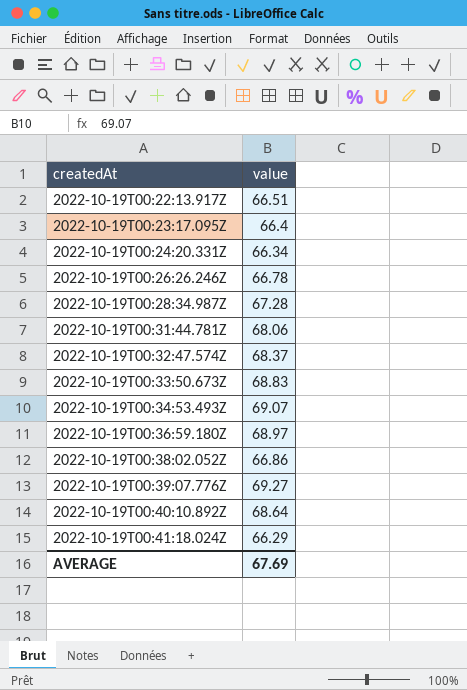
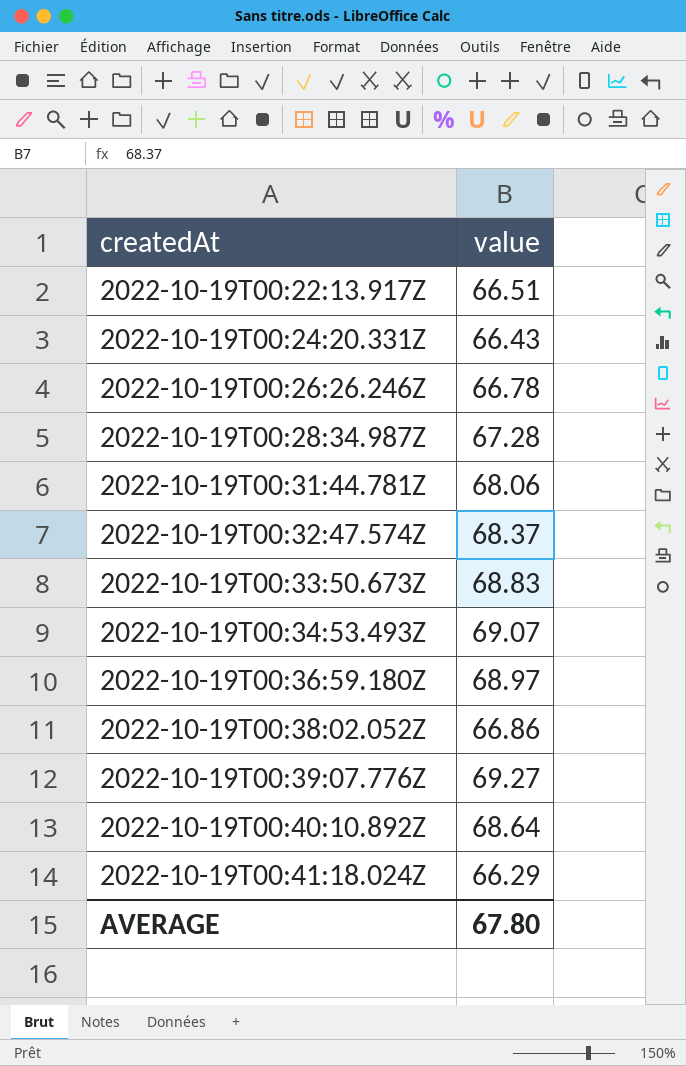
row 2022-10-19T00:23:17.095Z: 66.4 -> none
2022-10-19T00:24:20.331Z | value: 66.34 -> 66.43
AVERAGE | value: 67.69 -> 67.80

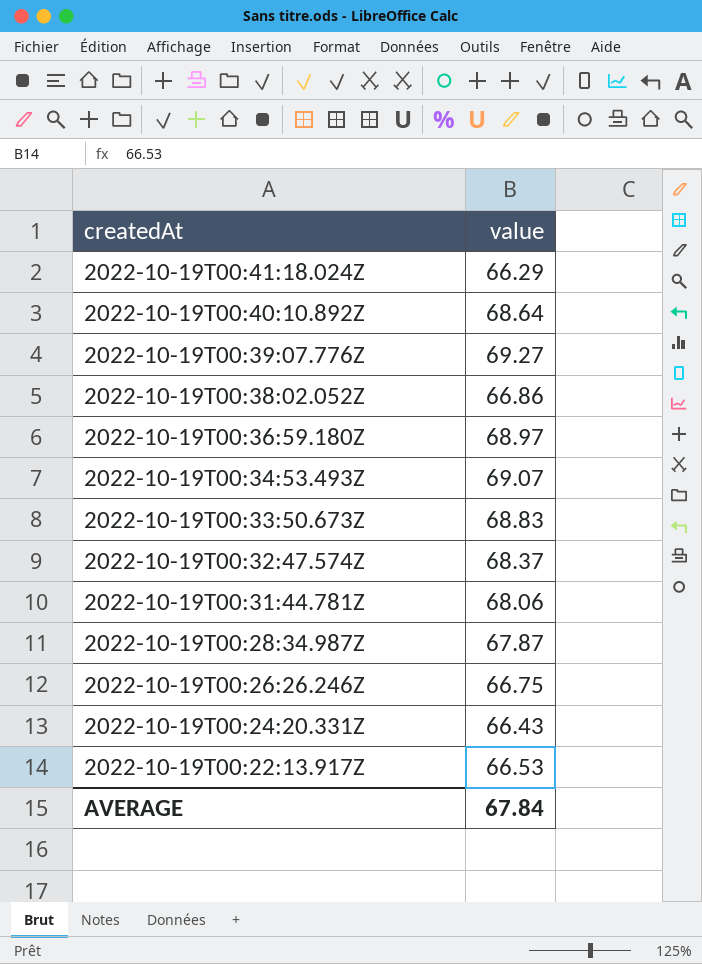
row order: createdAt ascending -> createdAt descending
2022-10-19T00:28:34.987Z | value: 67.28 -> 67.87
2022-10-19T00:26:26.246Z | value: 66.78 -> 66.75
2022-10-19T00:22:13.917Z | value: 66.51 -> 66.53
AVERAGE | value: 67.80 -> 67.84

